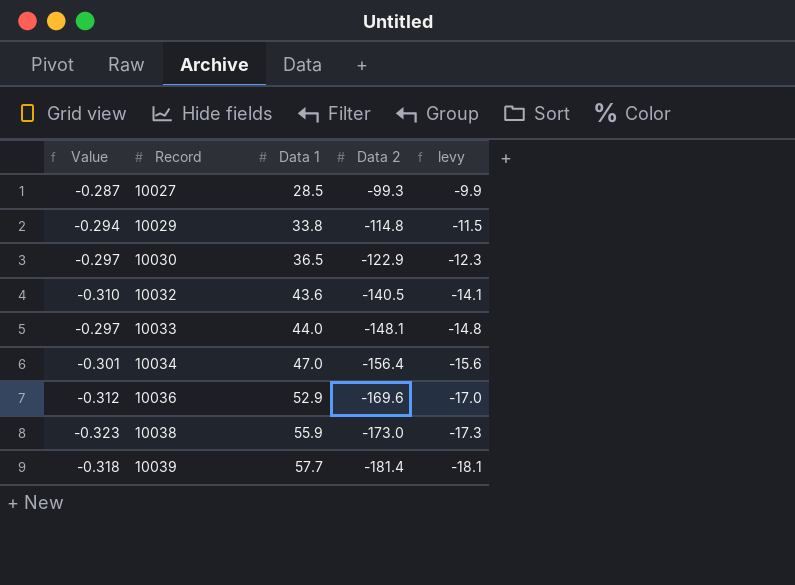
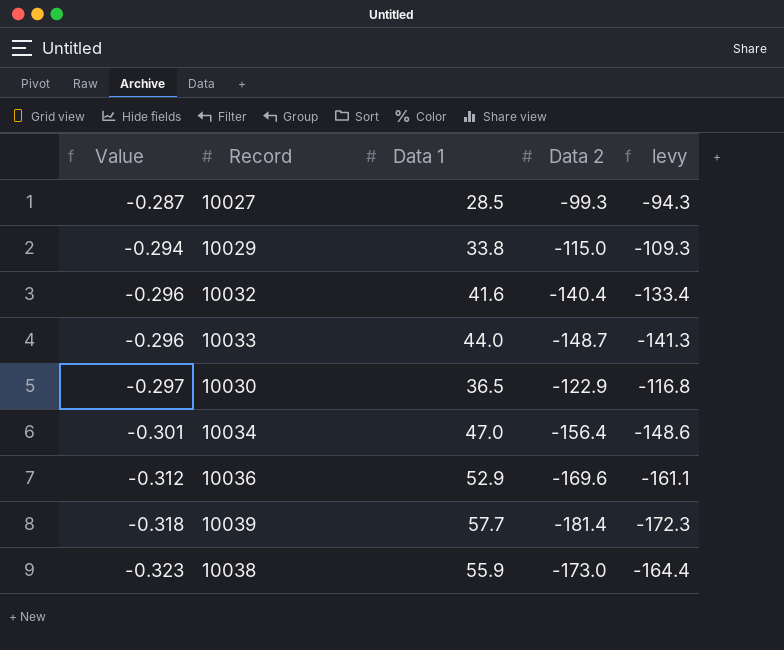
row order: Record ascending -> Value descending
column levy | formula: [Data 2] * 0.1 -> [Data 2] * 0.95
10029 | Data 2: -114.8 -> -115.0
10032 | Value: -0.310 -> -0.296
10032 | Data 1: 43.6 -> 41.6
10032 | Data 2: -140.5 -> -140.4
10033 | Value: -0.297 -> -0.296
10033 | Data 2: -148.1 -> -148.7

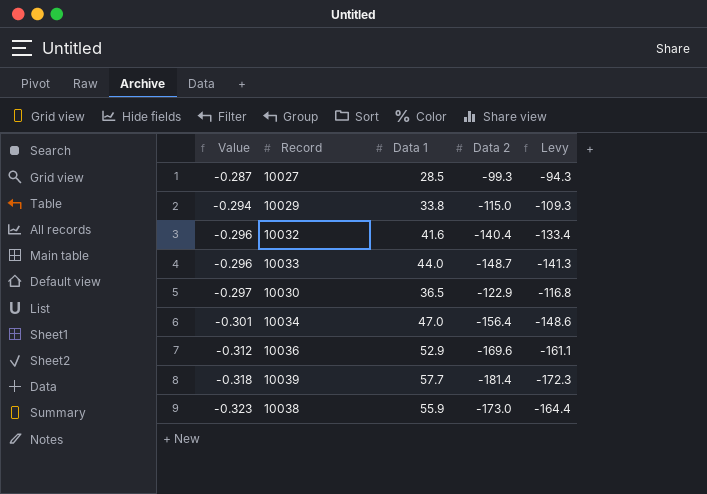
column name: levy -> Levy

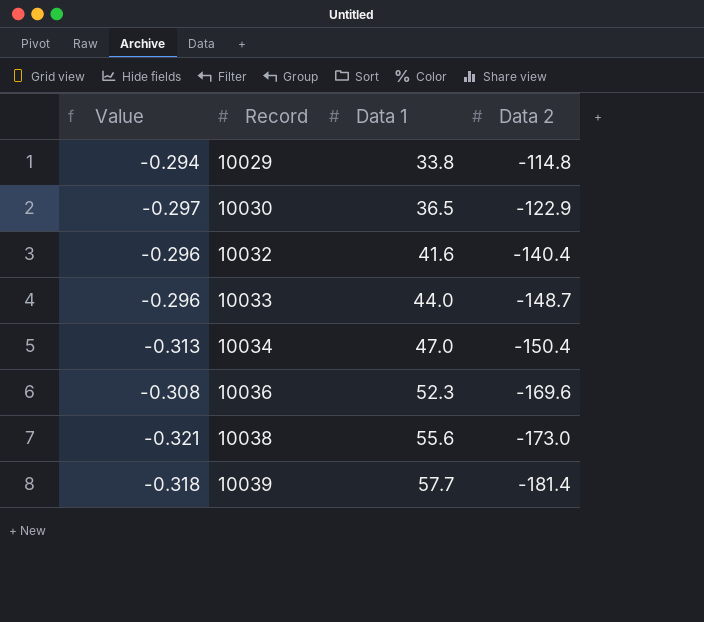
row order: Value descending -> Record ascending
column Levy | formula: [Data 2] * 0.95 -> none
row 10027: -0.287 | 28.5 | -99.3 | -94.3 -> none
10029 | Data 2: -115.0 -> -114.8
10034 | Value: -0.301 -> -0.313
10034 | Data 2: -156.4 -> -150.4
10036 | Value: -0.312 -> -0.308
10036 | Data 1: 52.9 -> 52.3
10038 | Value: -0.323 -> -0.321
10038 | Data 1: 55.9 -> 55.6

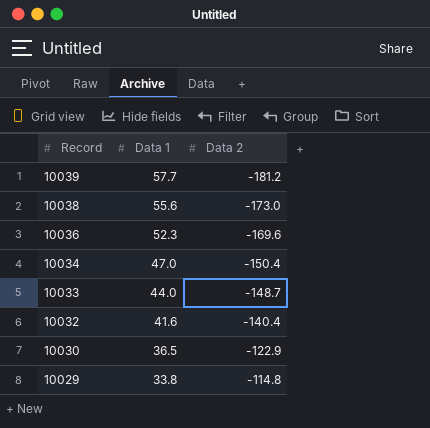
row order: Record ascending -> Record descending
column Value | formula: [Data 1] / [Data 2] -> none
10039 | Data 2: -181.4 -> -181.2

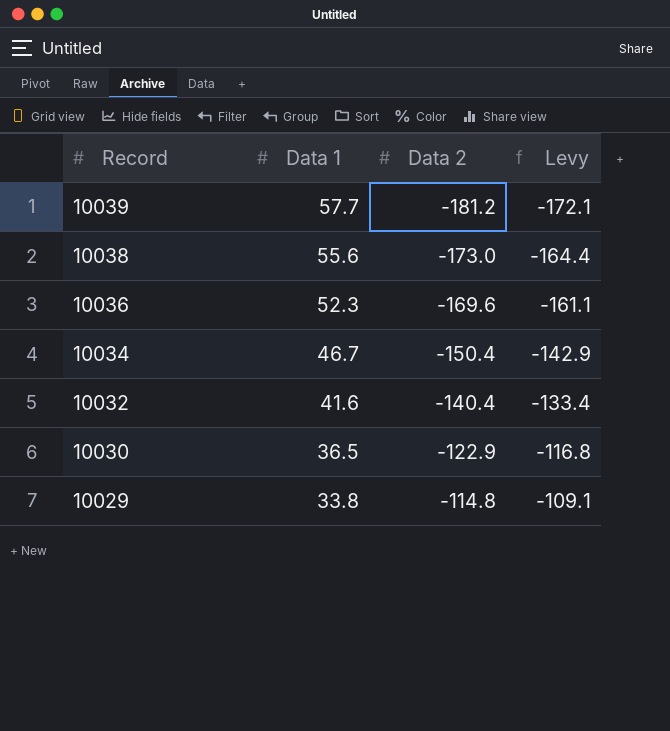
column Levy | formula: none -> [Data 2] * 0.95
row 10033: 44.0 | -148.7 -> none
10034 | Data 1: 47.0 -> 46.7

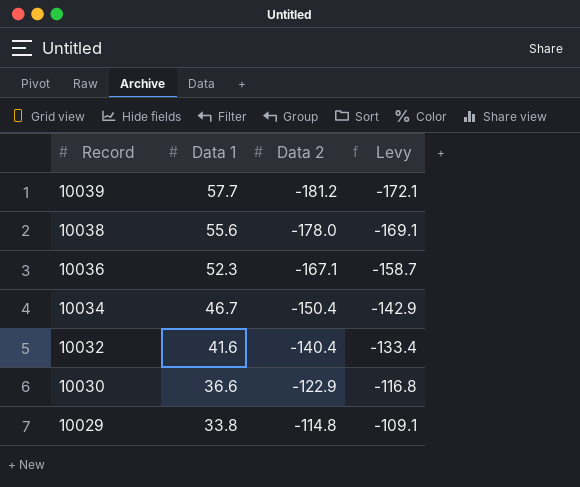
10038 | Data 2: -173.0 -> -178.0
10038 | Levy: -164.4 -> -169.1
10036 | Data 2: -169.6 -> -167.1
10036 | Levy: -161.1 -> -158.7
10030 | Data 1: 36.5 -> 36.6

